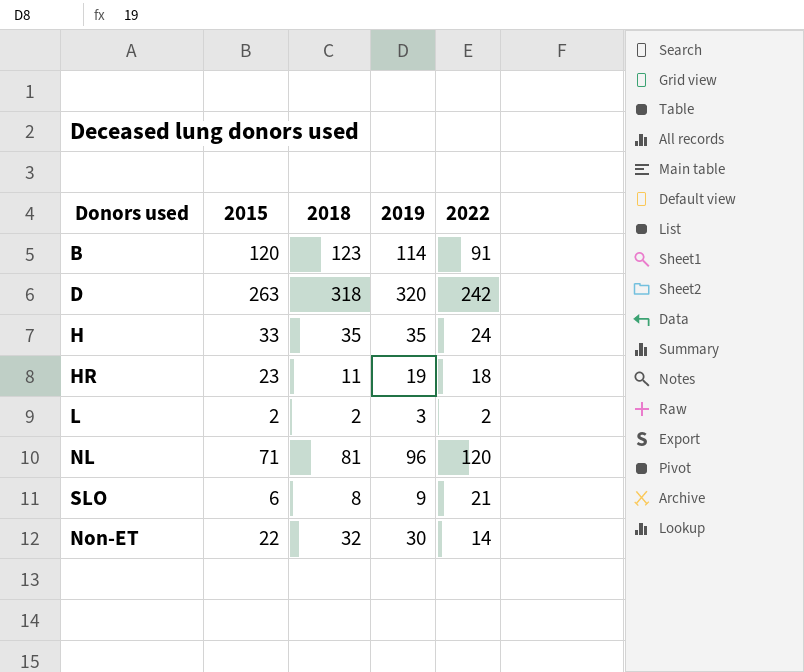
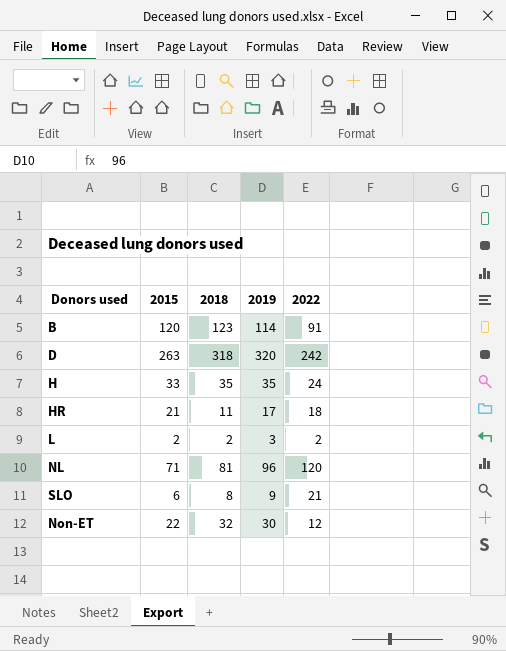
HR | 2015: 23 -> 21
HR | 2019: 19 -> 17
Non-ET | 2022: 14 -> 12

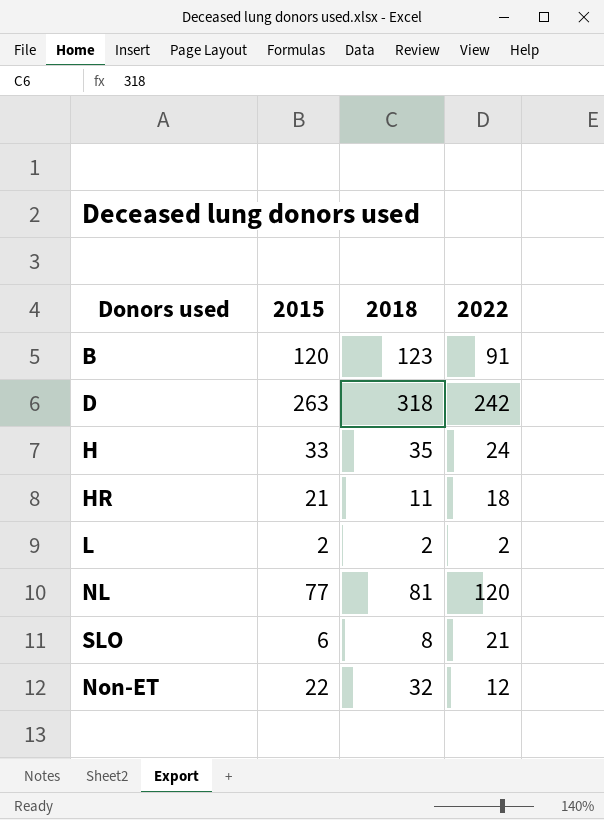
column 2019 | position: 4 -> none
NL | 2015: 71 -> 77

